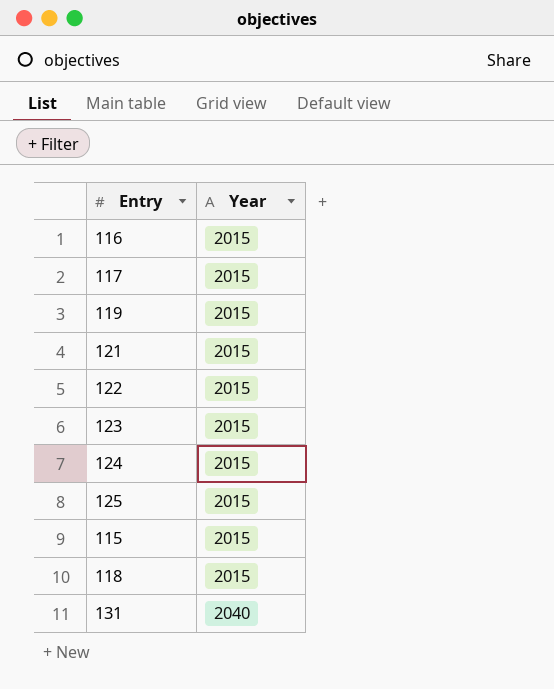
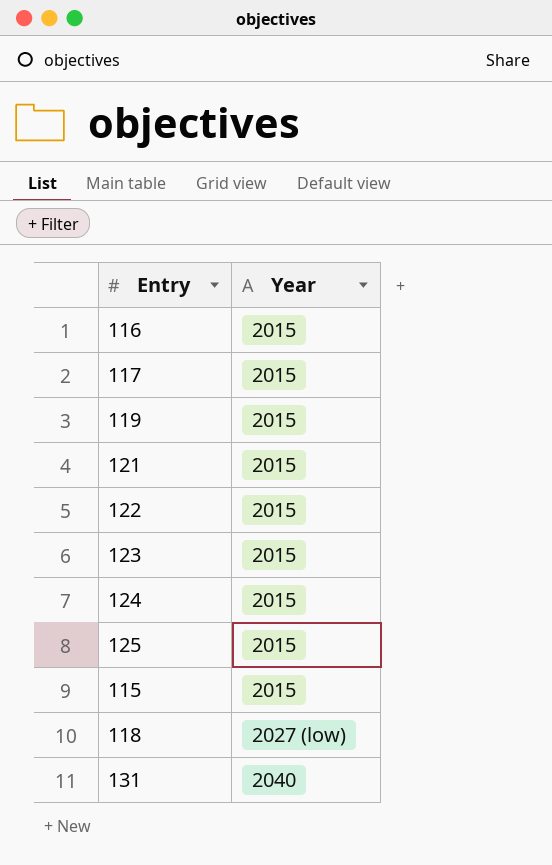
118 | Year: 2015 -> 2027 (low)

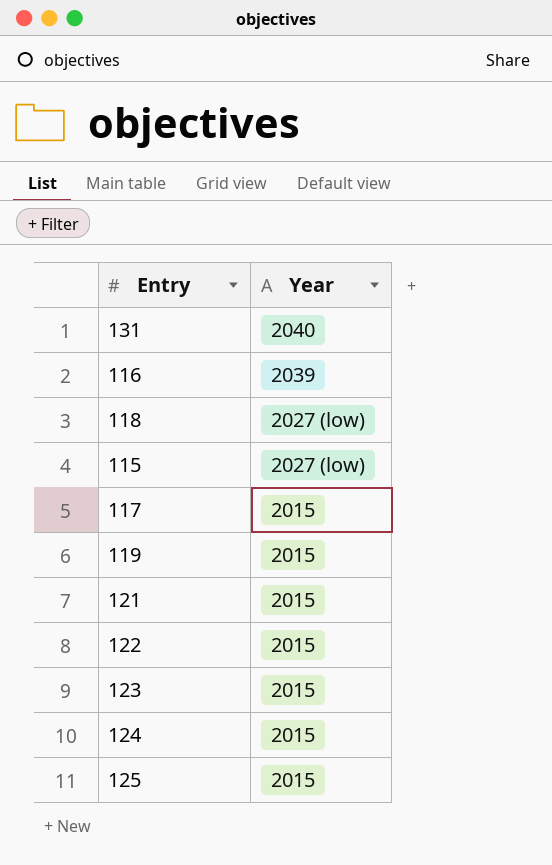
row order: Year ascending -> Year descending
116 | Year: 2015 -> 2039
115 | Year: 2015 -> 2027 (low)

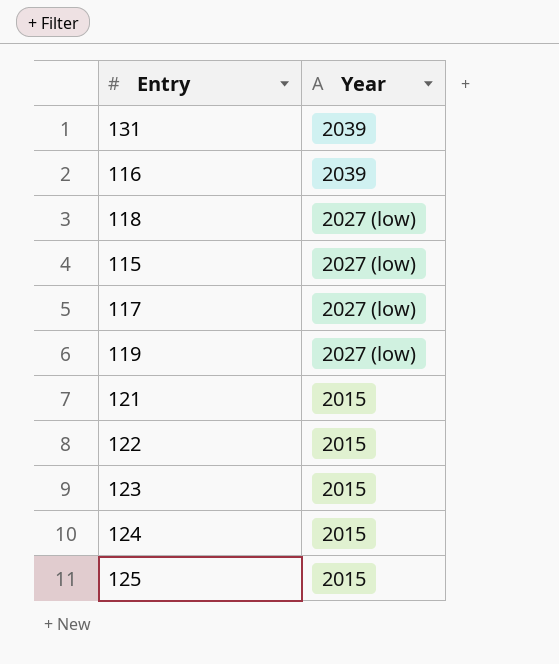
131 | Year: 2040 -> 2039
117 | Year: 2015 -> 2027 (low)
119 | Year: 2015 -> 2027 (low)

